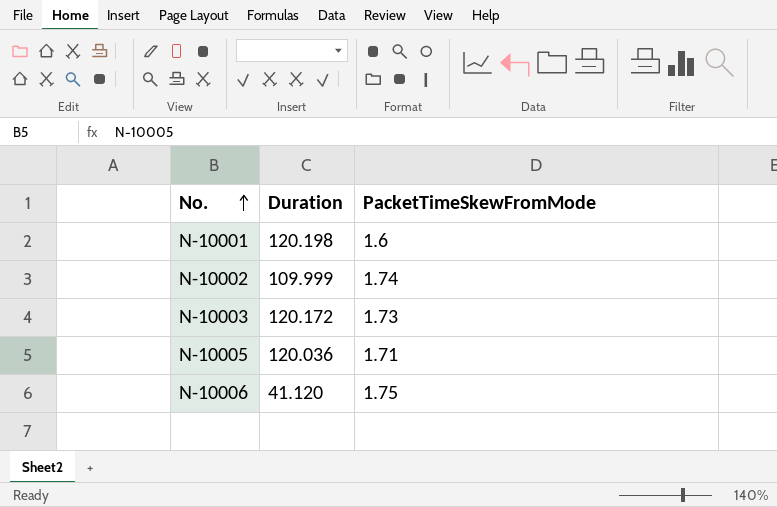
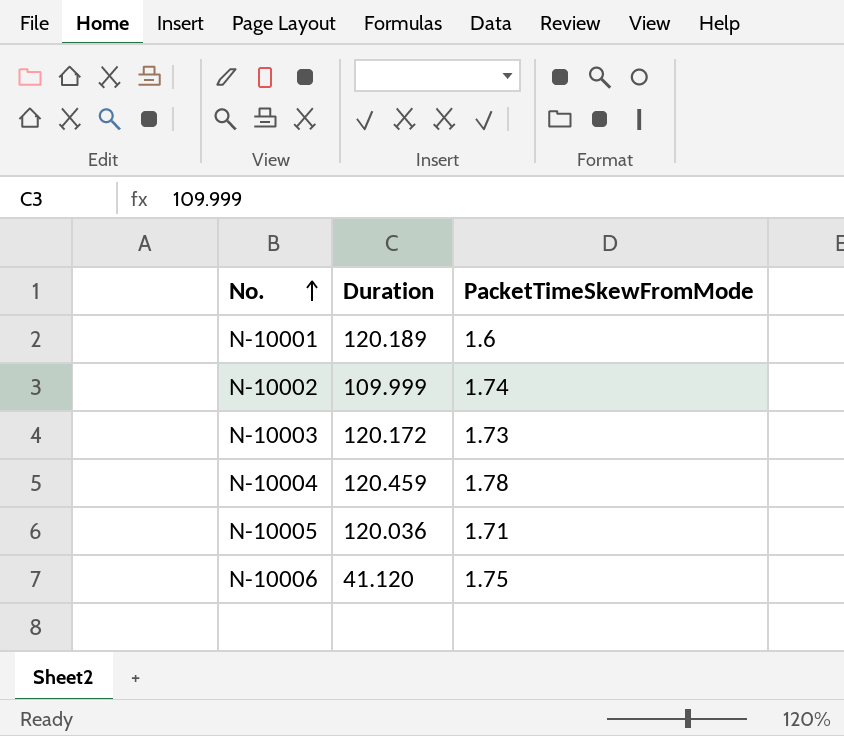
N-10001 | Duration: 120.198 -> 120.189
row N-10004: none -> 120.459 | 1.78

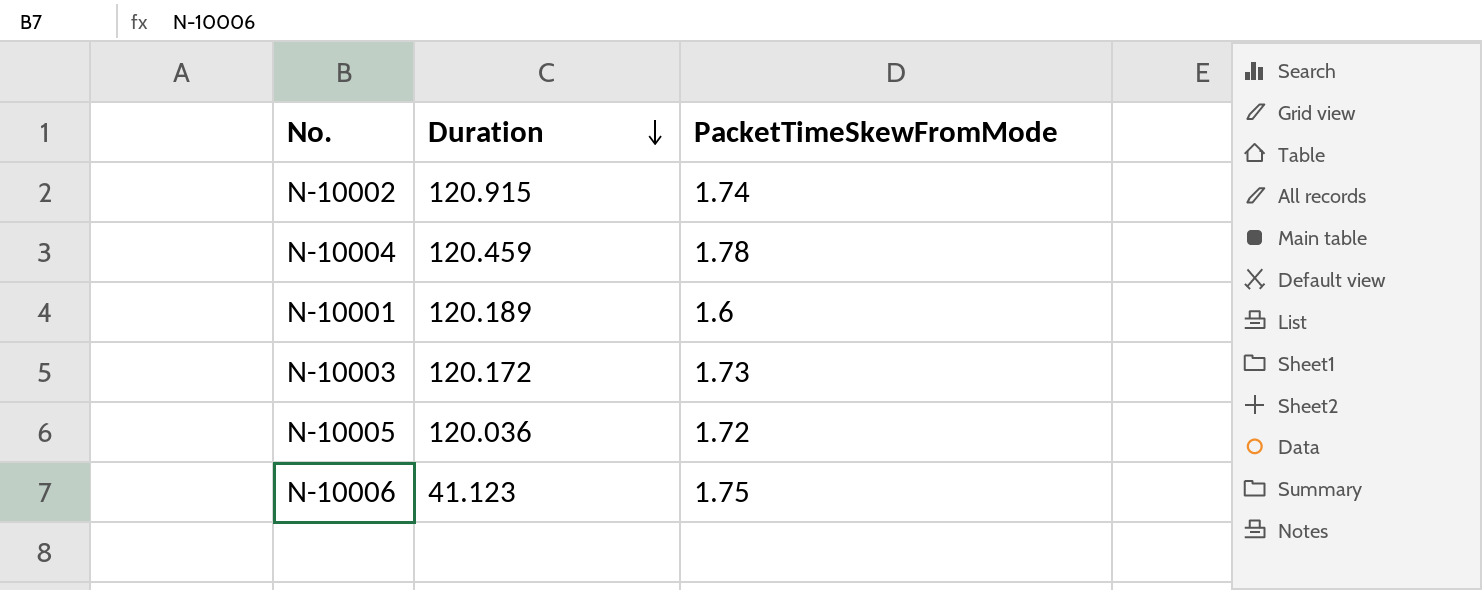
row order: No. ascending -> Duration descending
N-10002 | Duration: 109.999 -> 120.915
N-10005 | PacketTimeSkewFromMode: 1.71 -> 1.72
N-10006 | Duration: 41.120 -> 41.123

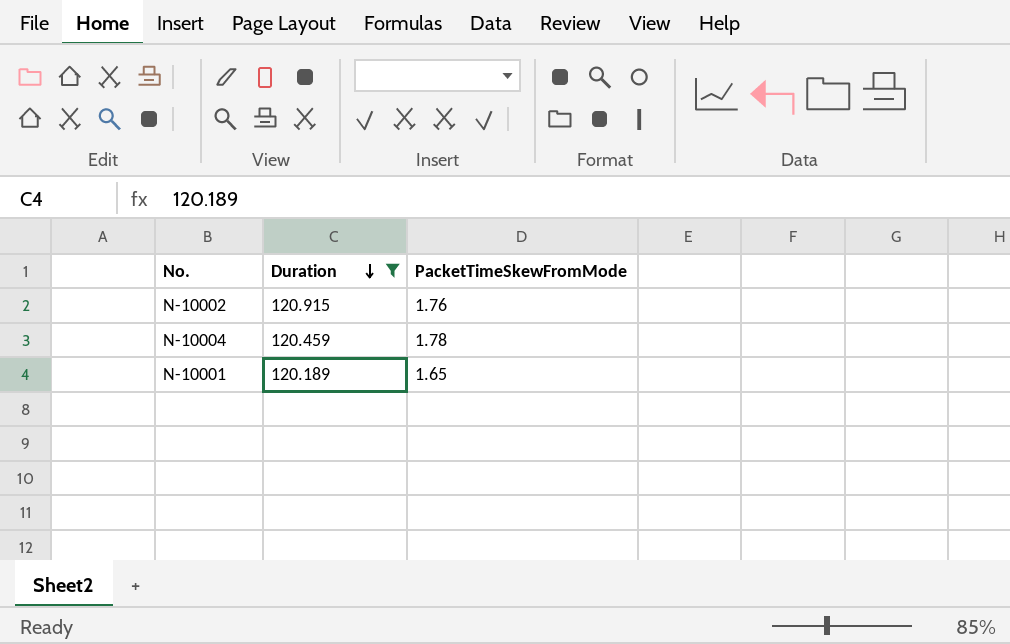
filter: none -> Duration >= 120.189
N-10002 | PacketTimeSkewFromMode: 1.74 -> 1.76
N-10001 | PacketTimeSkewFromMode: 1.6 -> 1.65

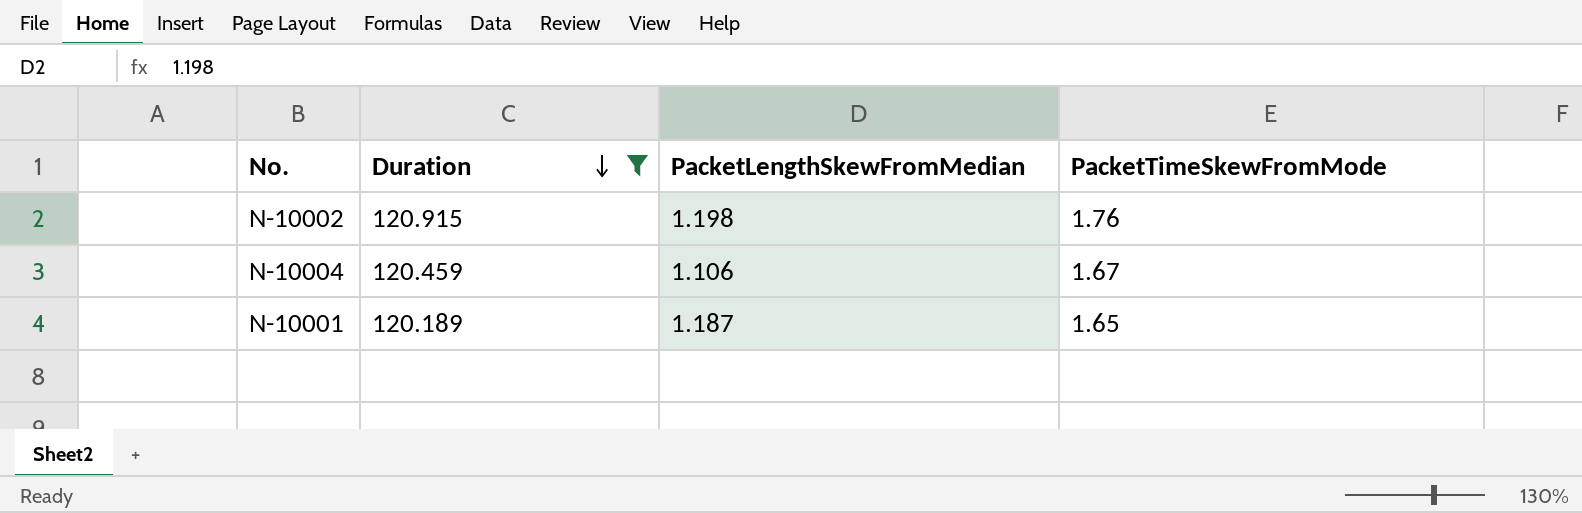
column PacketLengthSkewFromMedian | position: none -> 3
N-10004 | PacketTimeSkewFromMode: 1.78 -> 1.67

